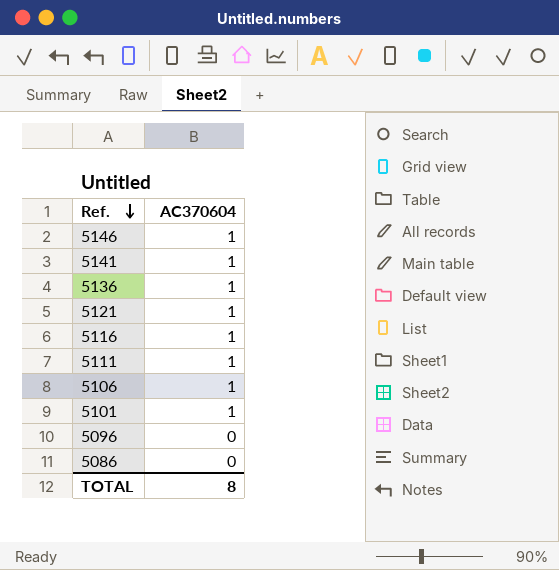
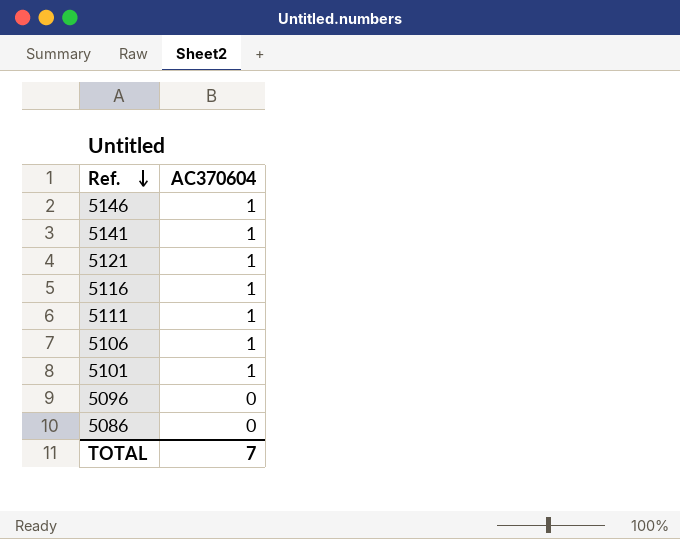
row 5136: 1 -> none
TOTAL | AC370604: 8 -> 7

